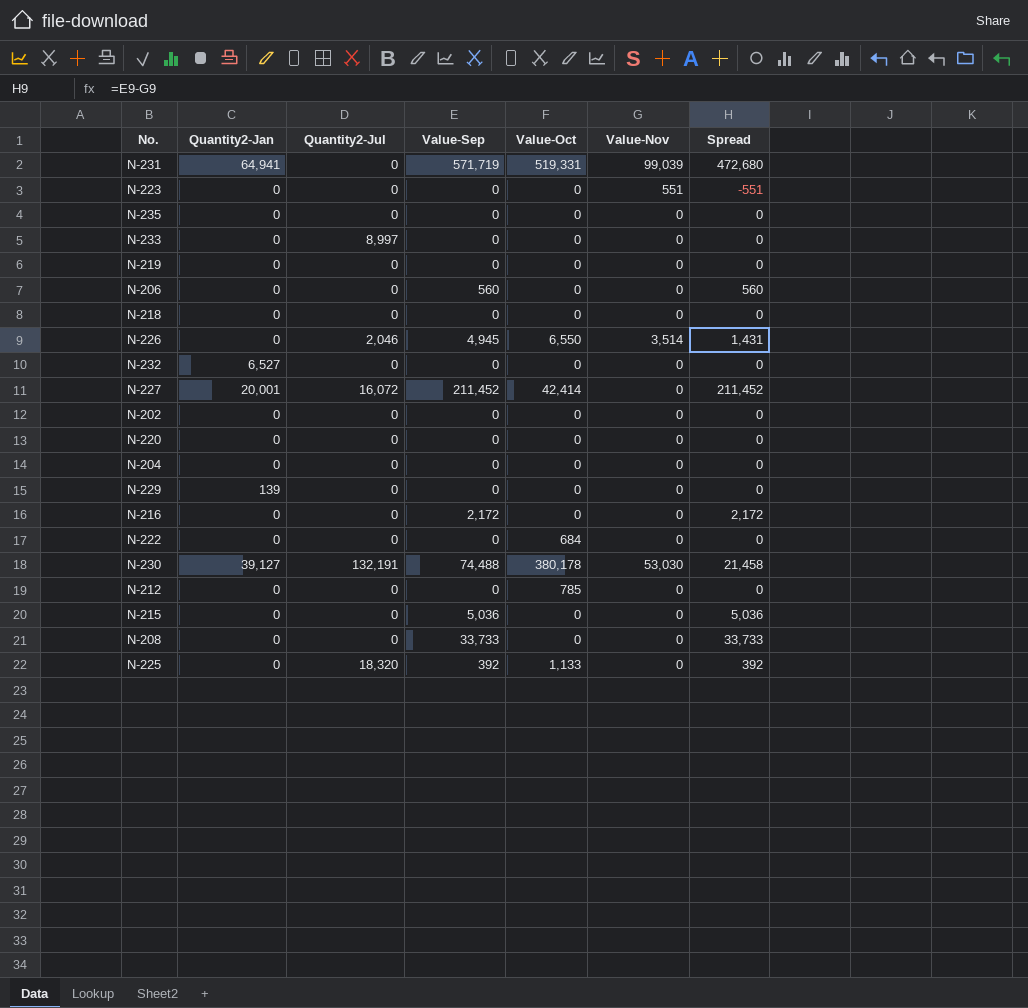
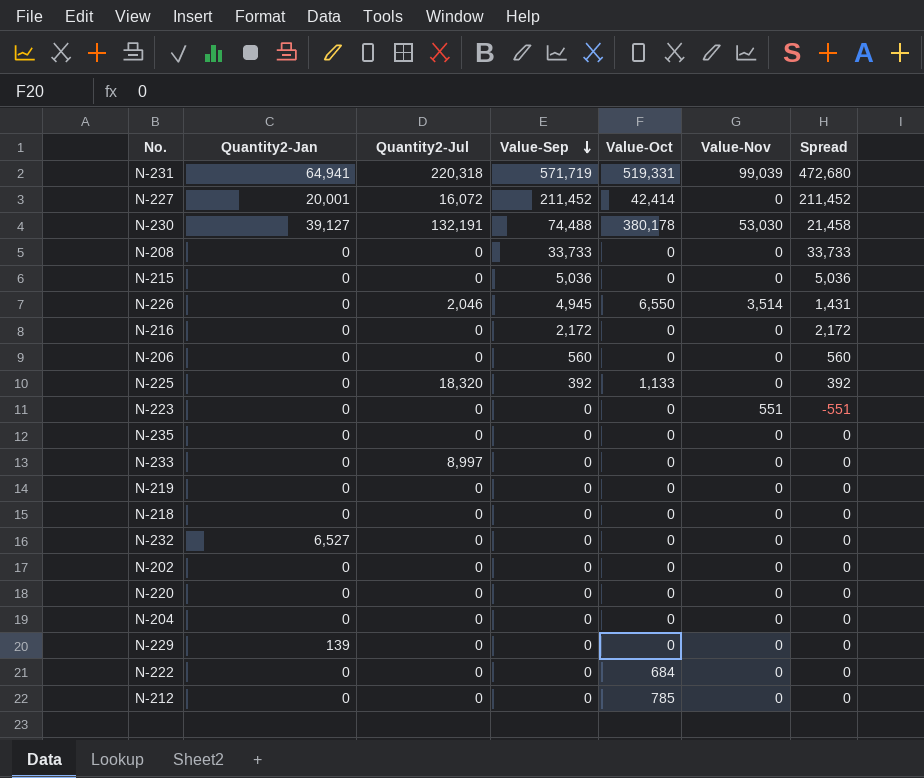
row order: none -> Value-Sep descending
N-231 | Quantity2-Jul: 0 -> 220,318

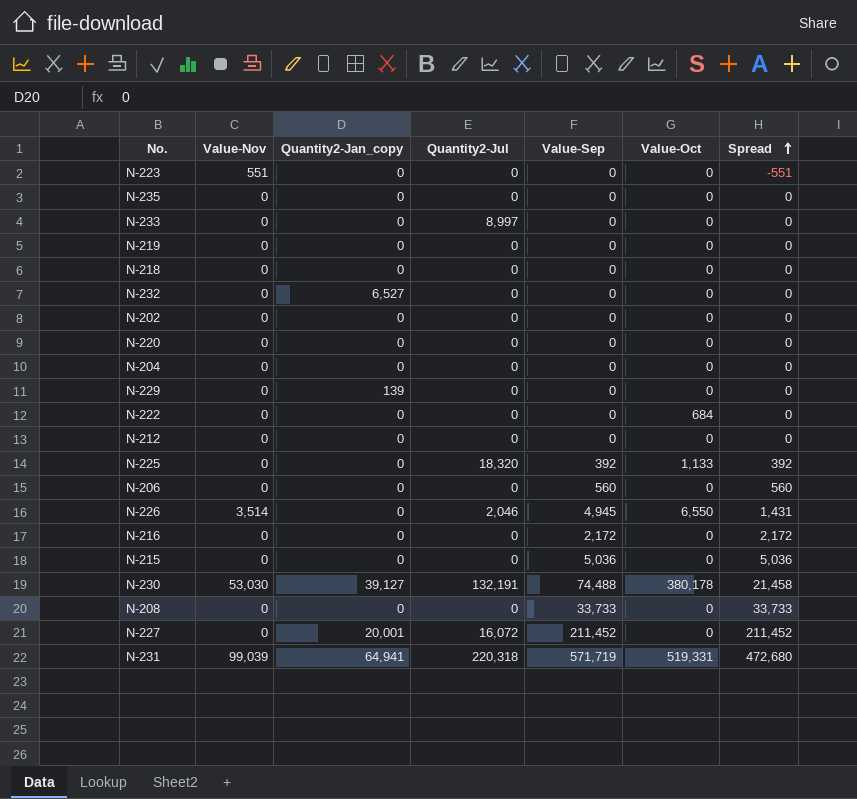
row order: Value-Sep descending -> Spread ascending
column Value-Nov | position: 6 -> 2
column name: Quantity2-Jan -> Quantity2-Jan_copy
N-212 | Value-Oct: 785 -> 0
N-227 | Value-Oct: 42,414 -> 0

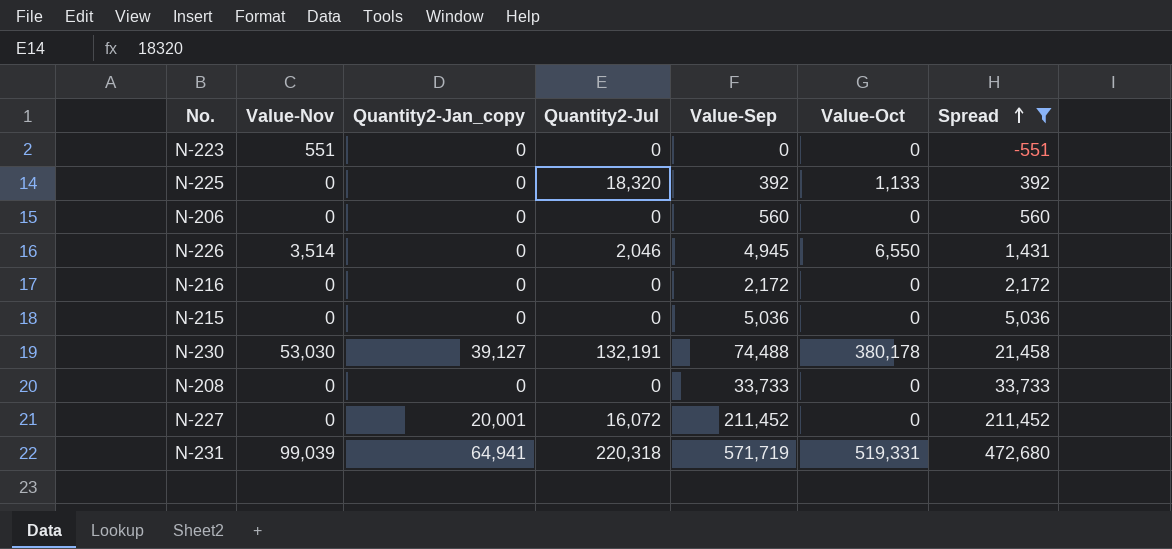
filter: none -> Spread != 0

